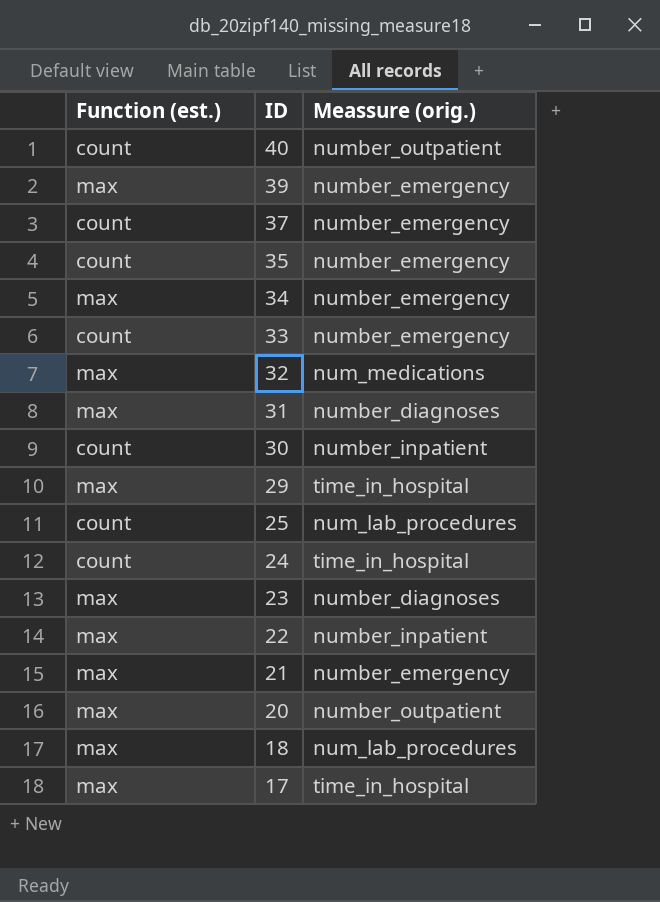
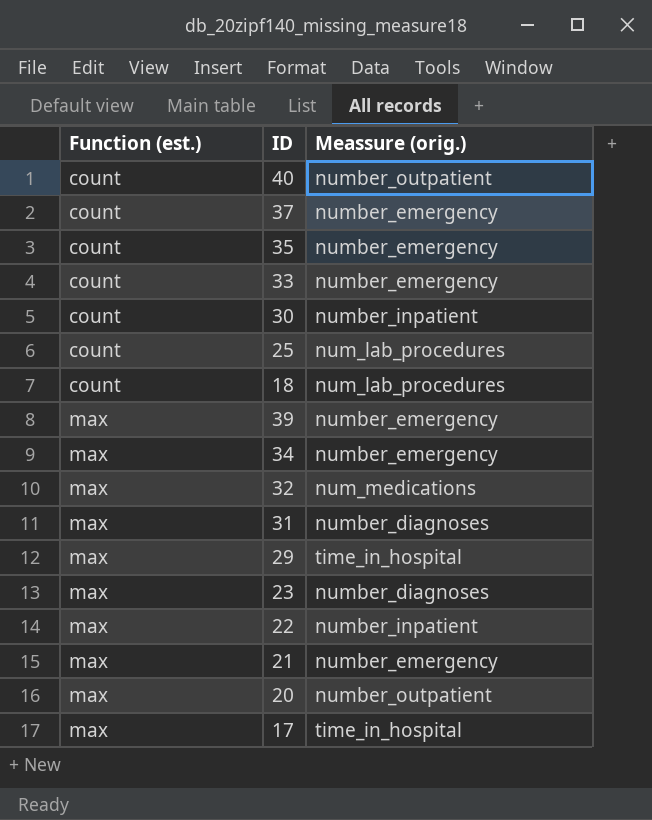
row order: ID descending -> Function (est.) ascending
row 24: count | time_in_hospital -> none
18 | Function (est.): max -> count

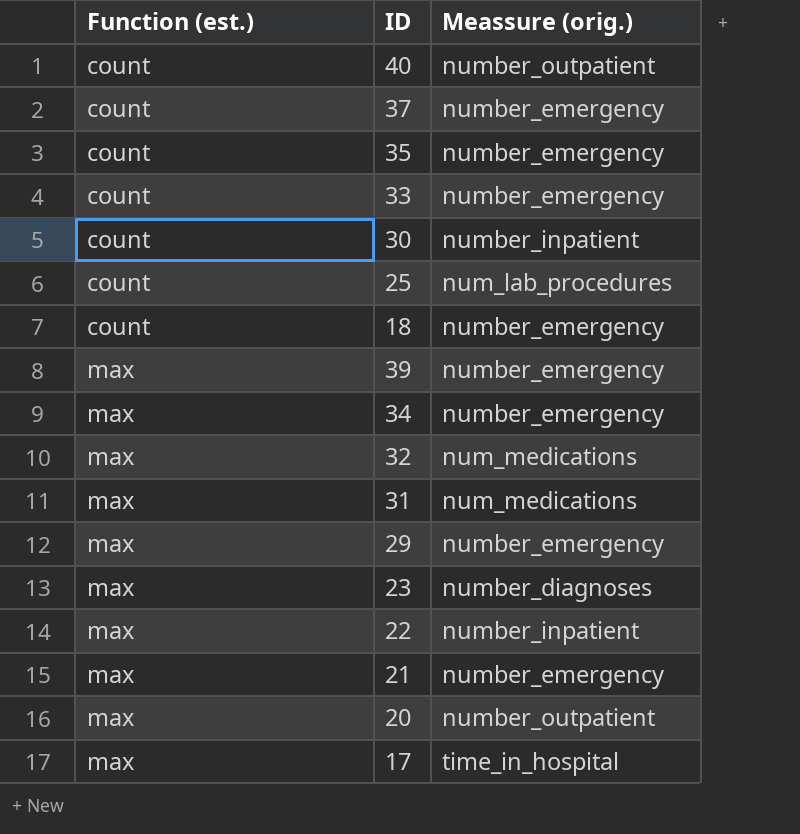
18 | Meassure (orig.): num_lab_procedures -> number_emergency
31 | Meassure (orig.): number_diagnoses -> num_medications
29 | Meassure (orig.): time_in_hospital -> number_emergency

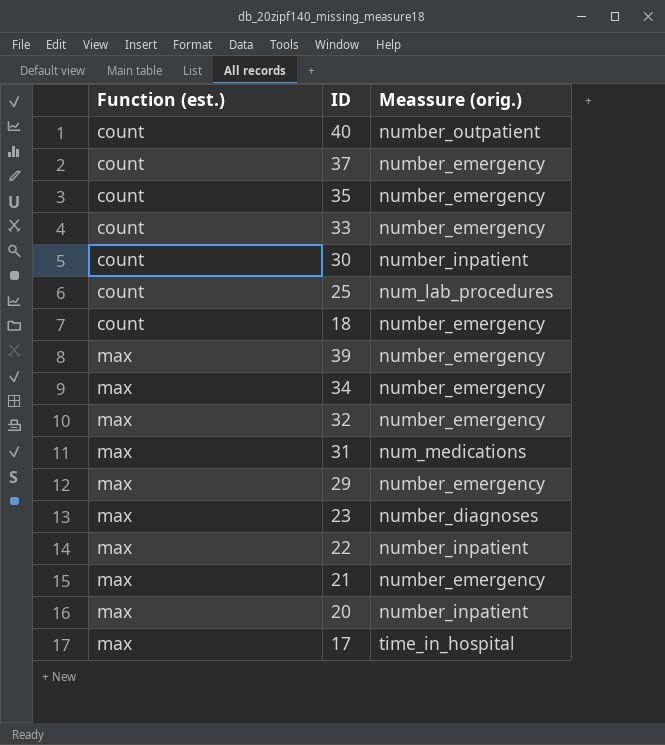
32 | Meassure (orig.): num_medications -> number_emergency
20 | Meassure (orig.): number_outpatient -> number_inpatient

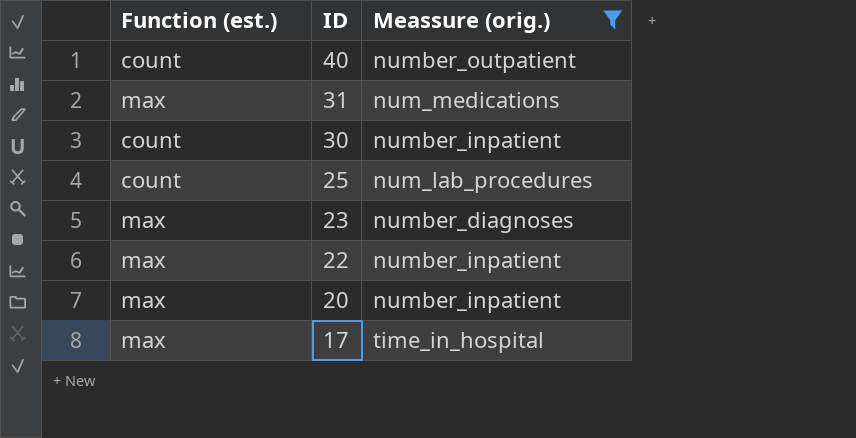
filter: none -> Meassure (orig.) != number_emergency
row order: Function (est.) ascending -> ID descending

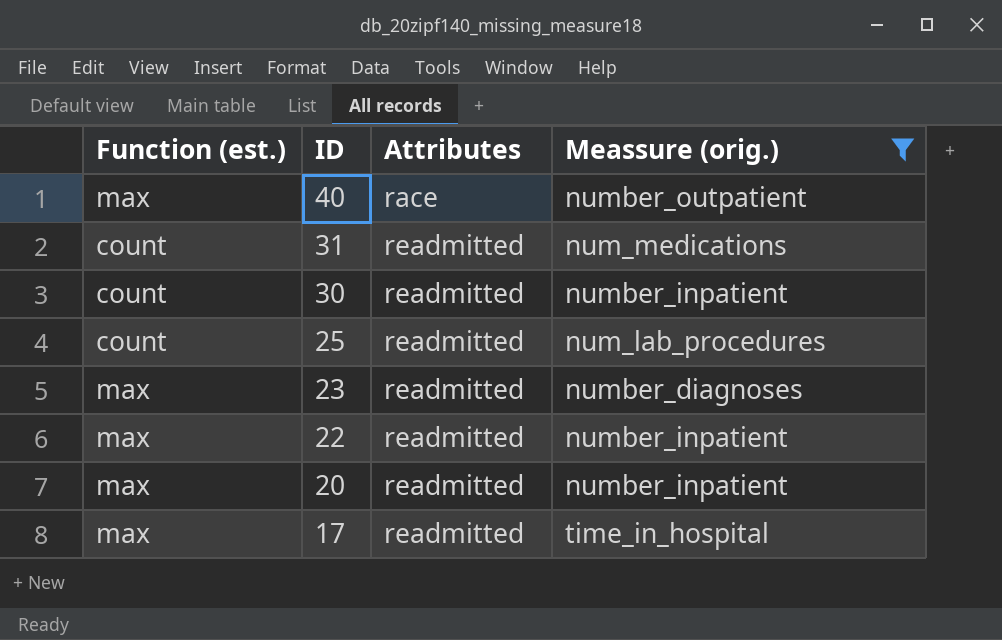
column Attributes | position: none -> 3
40 | Function (est.): count -> max
31 | Function (est.): max -> count

